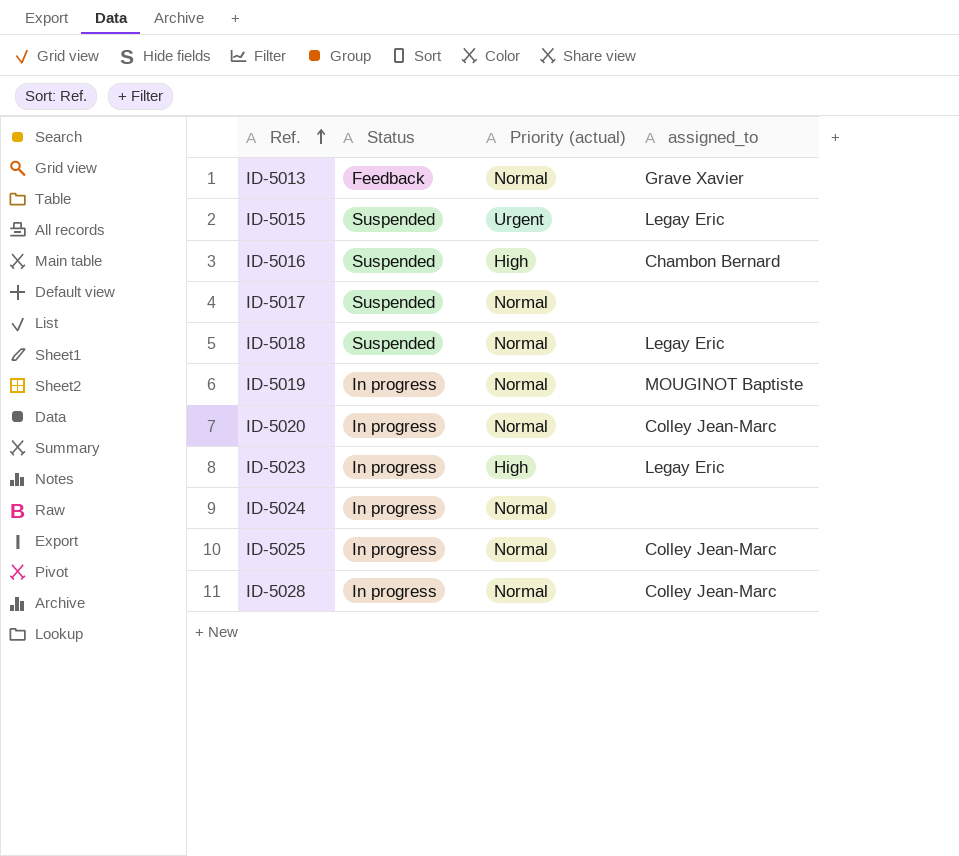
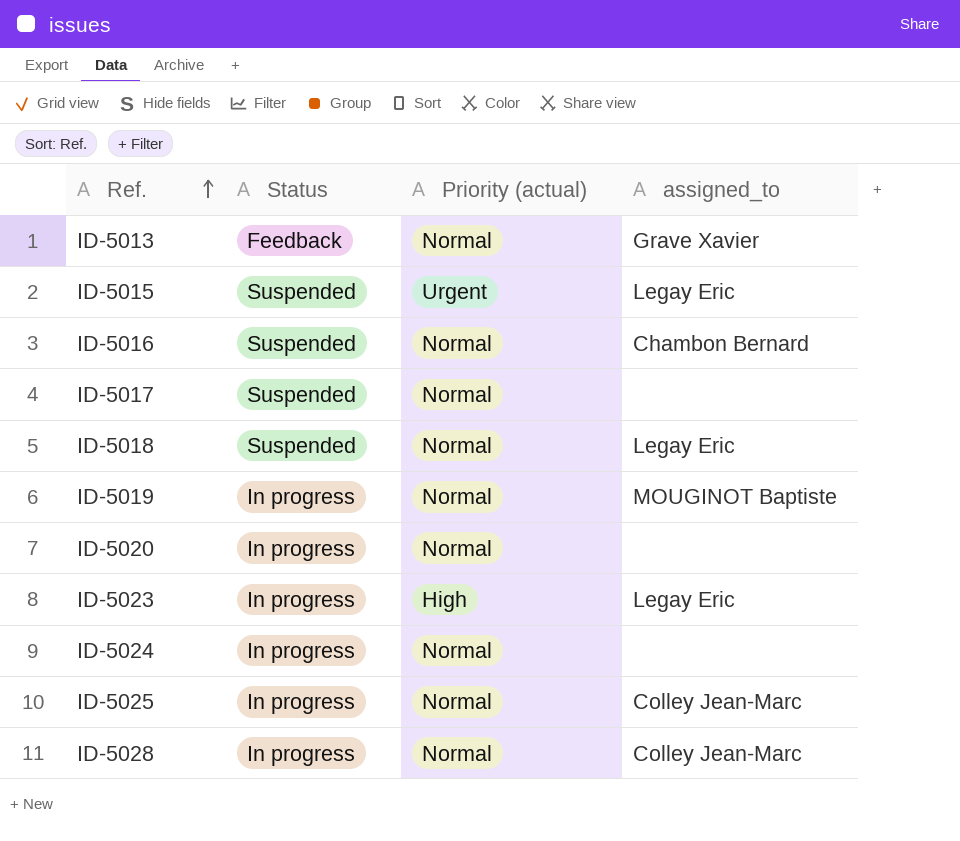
ID-5016 | Priority (actual): High -> Normal
ID-5020 | assigned_to: Colley Jean-Marc -> none

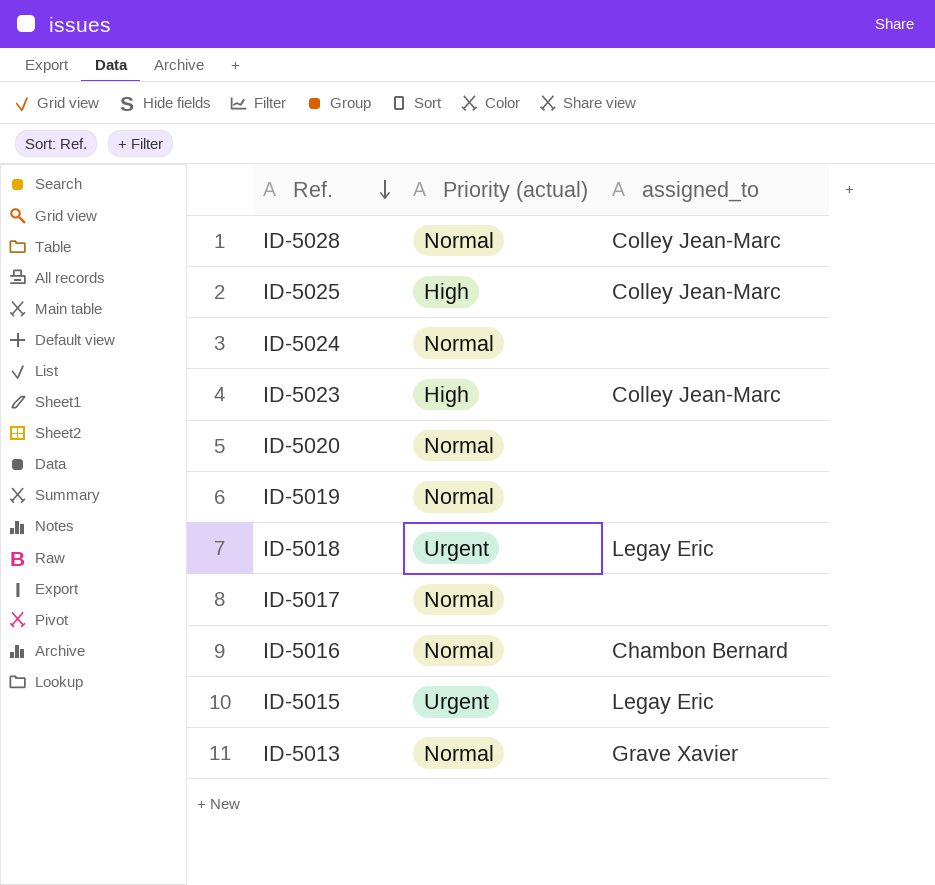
row order: Ref. ascending -> Ref. descending
column Status | position: 2 -> none
ID-5025 | Priority (actual): Normal -> High
ID-5023 | assigned_to: Legay Eric -> Colley Jean-Marc
ID-5019 | assigned_to: MOUGINOT Baptiste -> none
ID-5018 | Priority (actual): Normal -> Urgent

